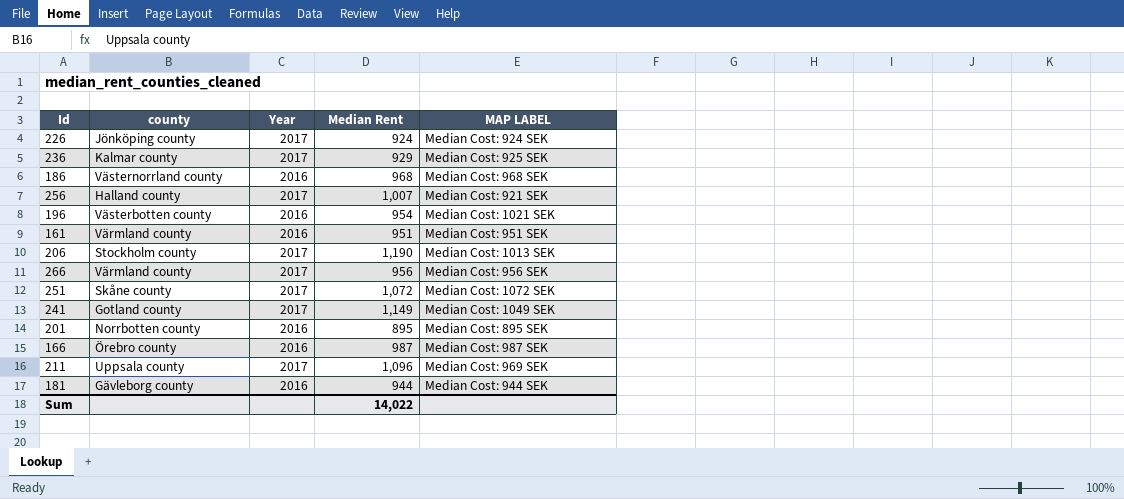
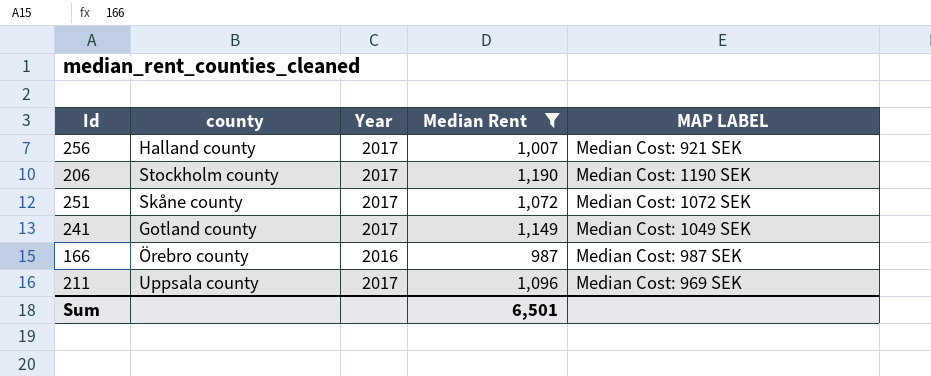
filter: none -> Median Rent >= 987
206 | MAP LABEL: Median Cost: 1013 SEK -> Median Cost: 1190 SEK
Sum | Median Rent: 14,022 -> 6,501

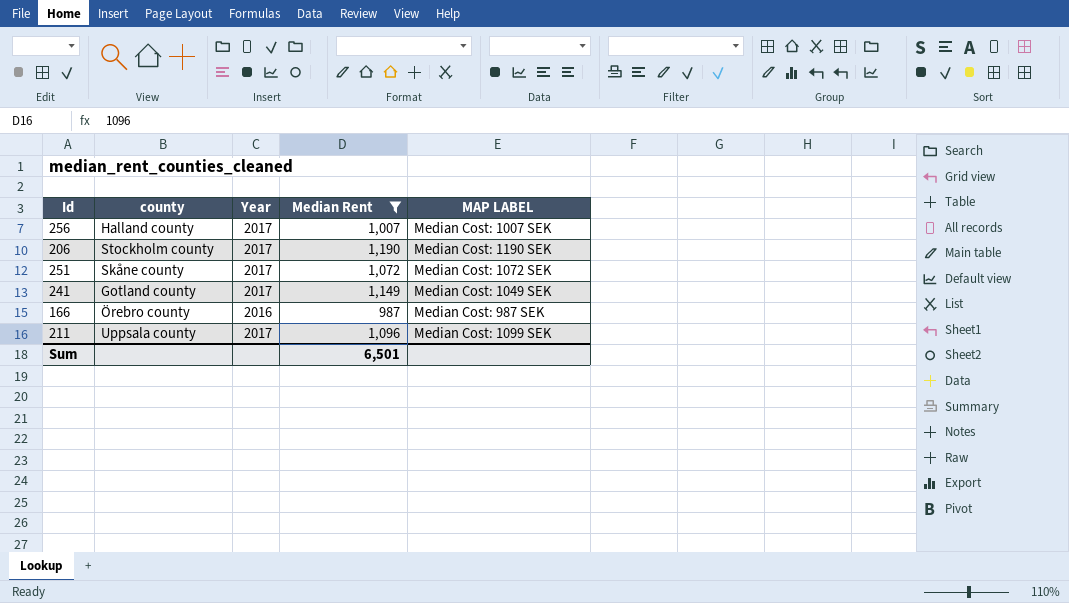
256 | MAP LABEL: Median Cost: 921 SEK -> Median Cost: 1007 SEK
211 | MAP LABEL: Median Cost: 969 SEK -> Median Cost: 1099 SEK

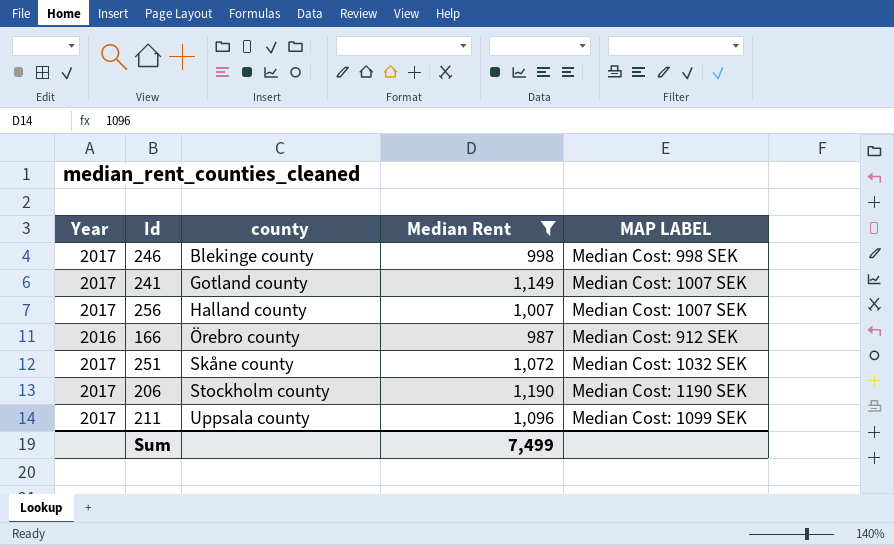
row order: none -> county ascending
column Year | position: 3 -> 1
row 246: none -> 2017 | Blekinge county | 998 | Median Cost: 998 SEK
241 | MAP LABEL: Median Cost: 1049 SEK -> Median Cost: 1007 SEK
166 | MAP LABEL: Median Cost: 987 SEK -> Median Cost: 912 SEK
251 | MAP LABEL: Median Cost: 1072 SEK -> Median Cost: 1032 SEK
Sum | Median Rent: 6,501 -> 7,499

